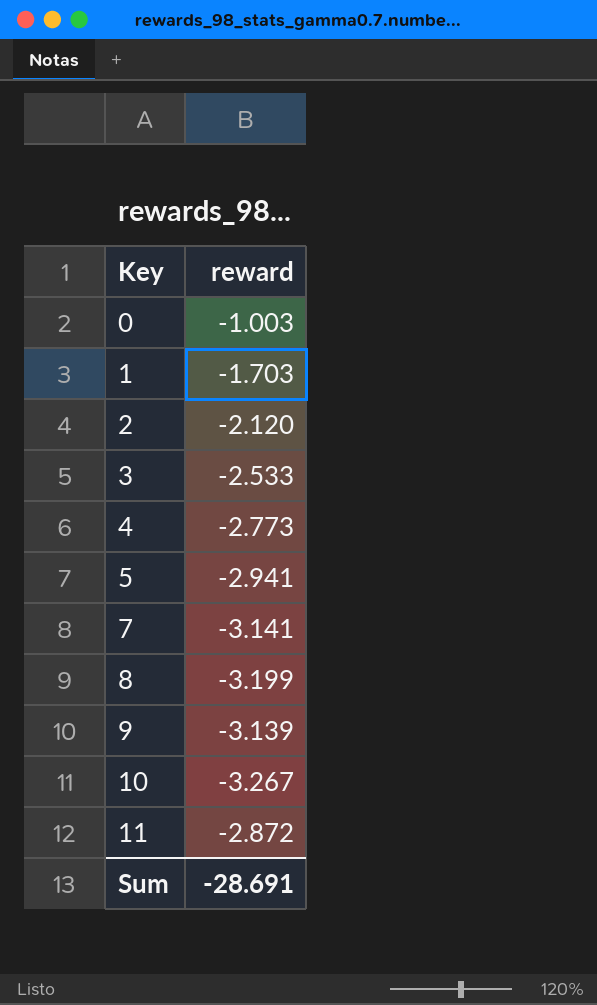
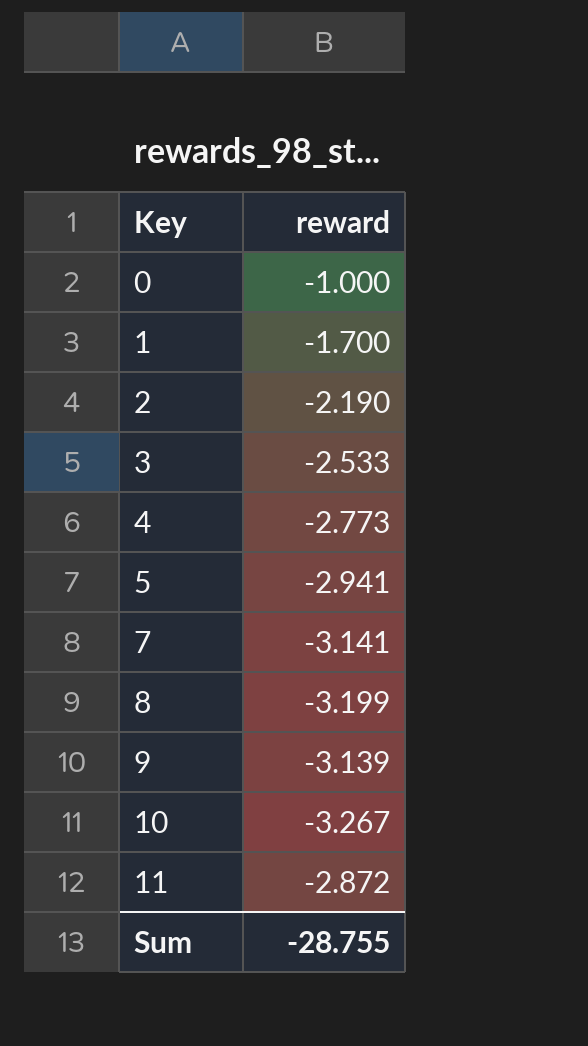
0 | reward: -1.003 -> -1.000
1 | reward: -1.703 -> -1.700
2 | reward: -2.120 -> -2.190
Sum | reward: -28.691 -> -28.755

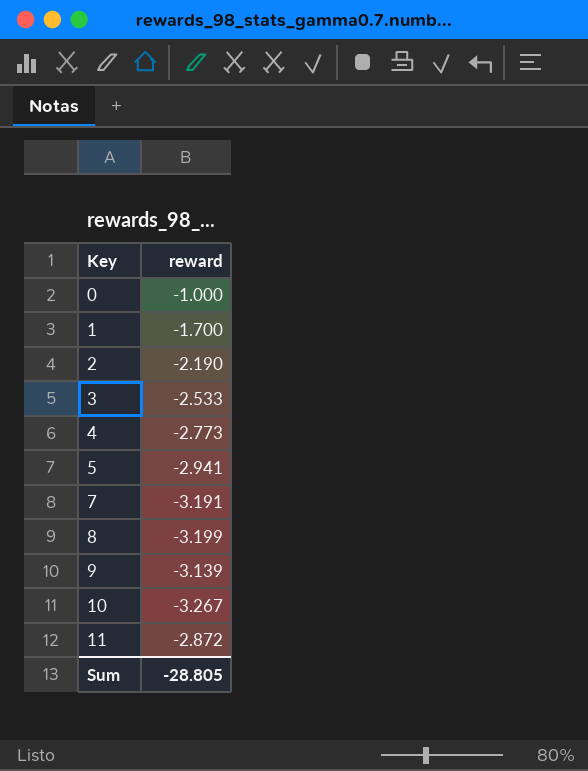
7 | reward: -3.141 -> -3.191
Sum | reward: -28.755 -> -28.805

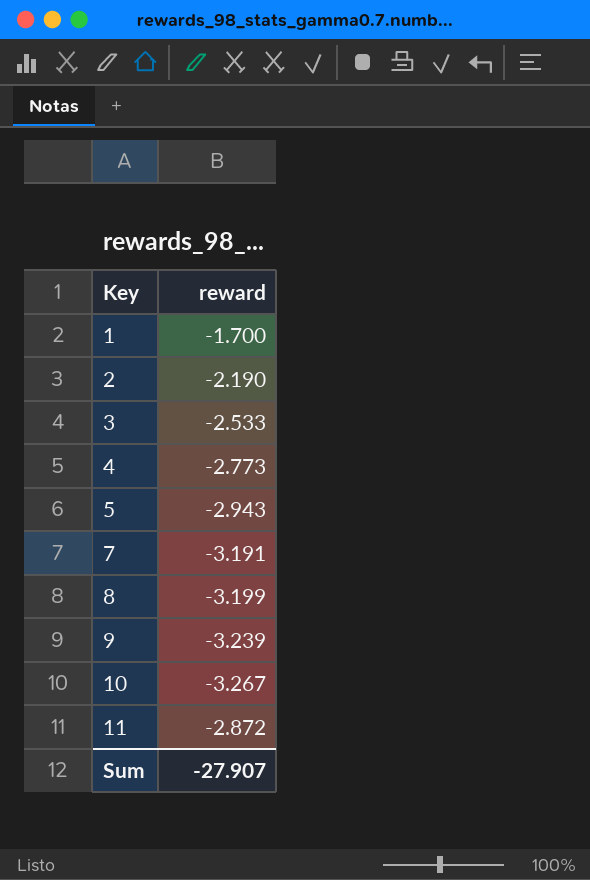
row 0: -1.000 -> none
5 | reward: -2.941 -> -2.943
9 | reward: -3.139 -> -3.239
Sum | reward: -28.805 -> -27.907

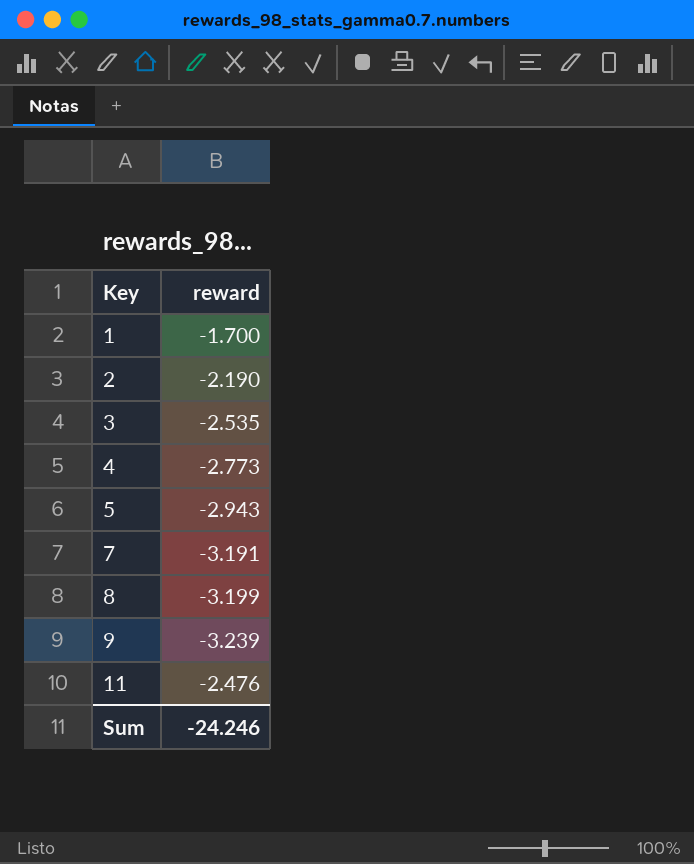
row 10: -3.267 -> none
3 | reward: -2.533 -> -2.535
11 | reward: -2.872 -> -2.476
Sum | reward: -27.907 -> -24.246

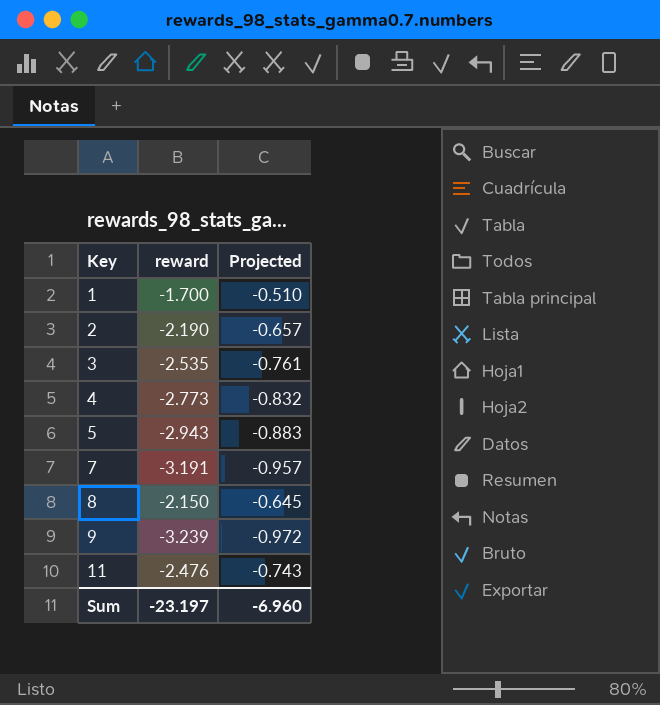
column Projected | formula: none -> [reward] * 0.3
8 | reward: -3.199 -> -2.150
Sum | reward: -24.246 -> -23.197

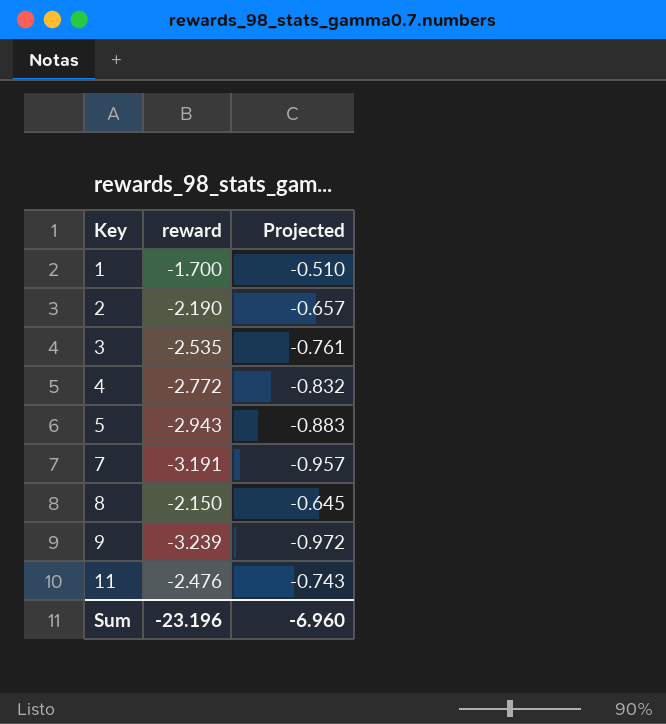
4 | reward: -2.773 -> -2.772
Sum | reward: -23.197 -> -23.196

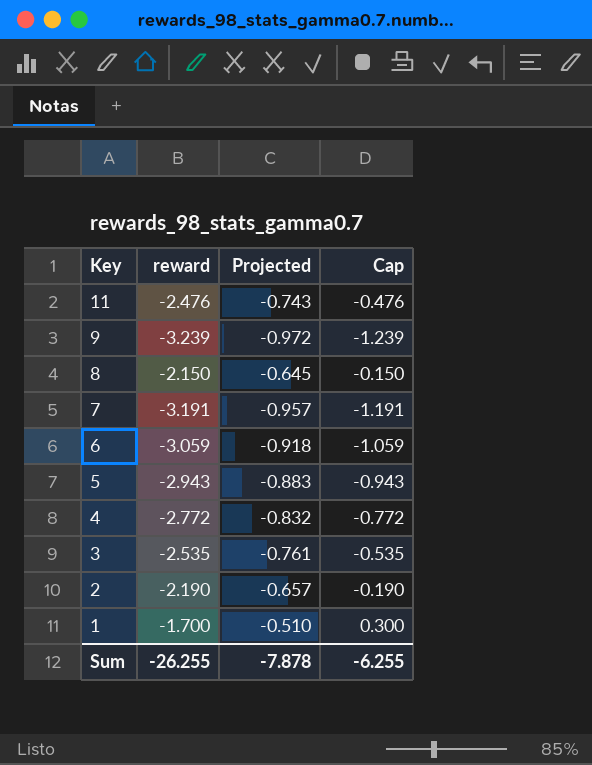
row order: Key ascending -> Key descending
column Cap | formula: none -> [reward] + 2
row 6: none -> -3.059 | -0.918 | -1.059
Sum | reward: -23.196 -> -26.255
Sum | Projected: -6.960 -> -7.878

